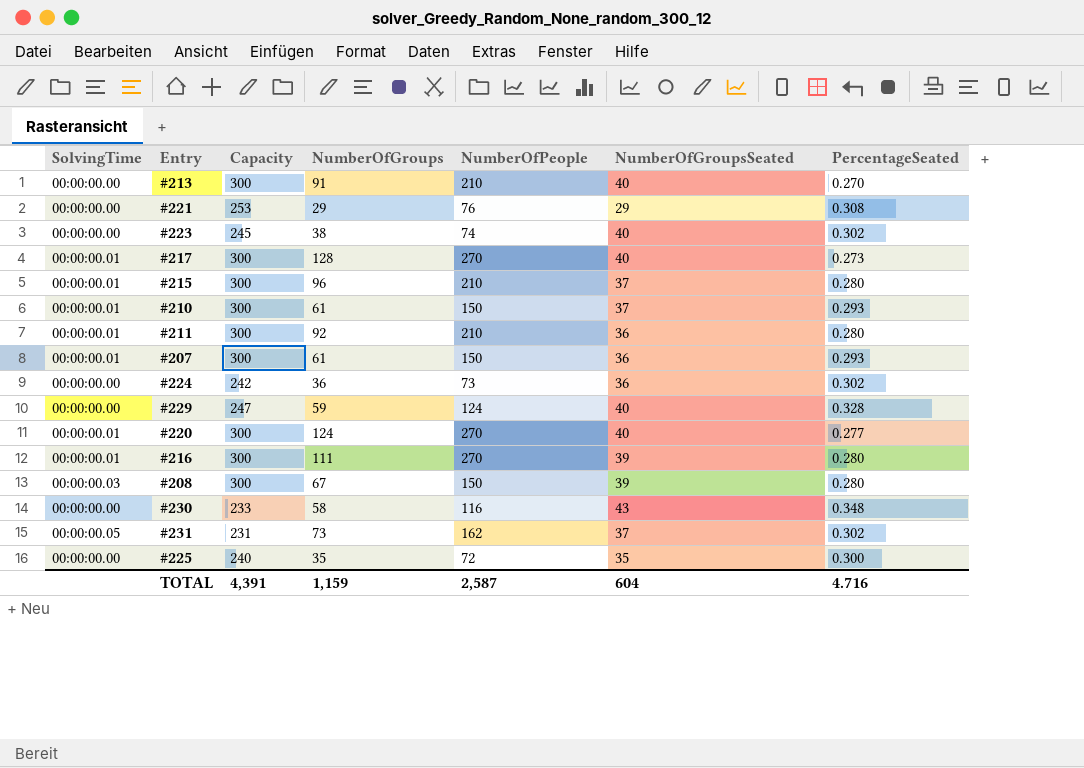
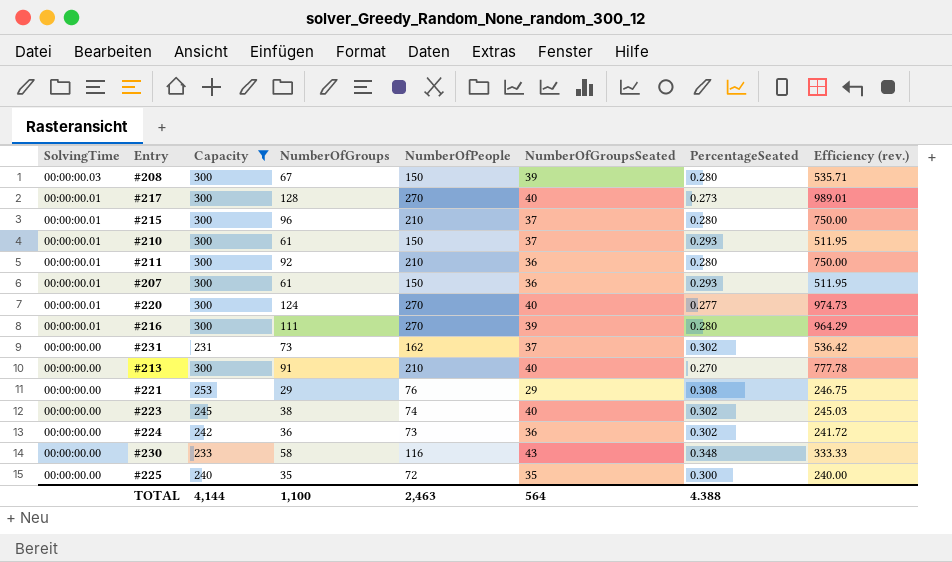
filter: none -> Capacity != 247
row order: none -> SolvingTime descending
column Efficiency (rev.) | formula: none -> [NumberOfPeople] / [PercentageSeated]
#231 | SolvingTime: 00:00:00.05 -> 00:00:00.00
TOTAL | Capacity: 4,391 -> 4,144
TOTAL | NumberOfGroups: 1,159 -> 1,100
TOTAL | NumberOfPeople: 2,587 -> 2,463
TOTAL | NumberOfGroupsSeated: 604 -> 564
TOTAL | PercentageSeated: 4.716 -> 4.388

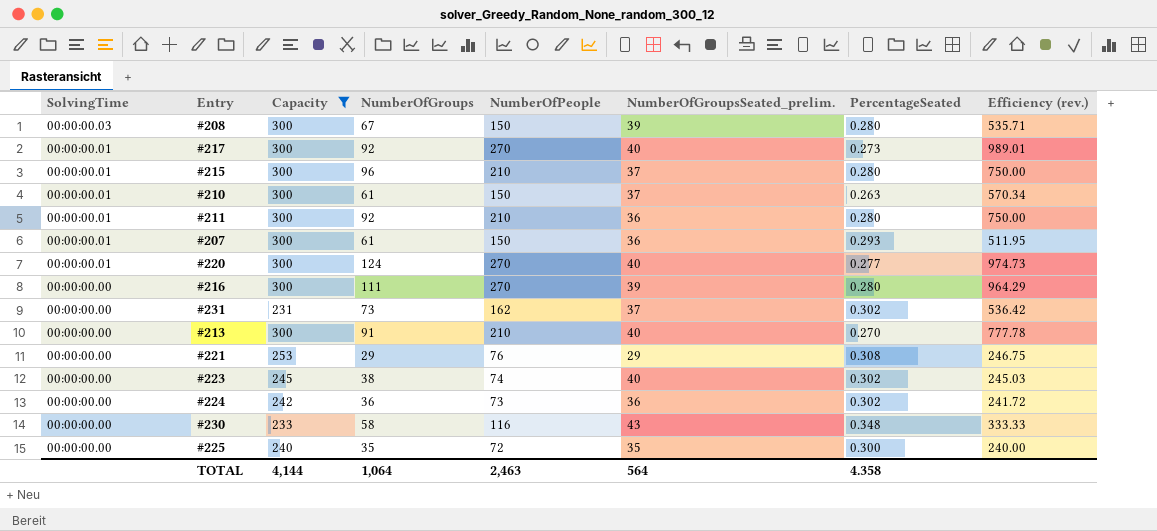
column name: NumberOfGroupsSeated -> NumberOfGroupsSeated_prelim.
#217 | NumberOfGroups: 128 -> 92
#210 | PercentageSeated: 0.293 -> 0.263
#210 | Efficiency (rev.): 511.95 -> 570.34
#216 | SolvingTime: 00:00:00.01 -> 00:00:00.00
TOTAL | NumberOfGroups: 1,100 -> 1,064
TOTAL | PercentageSeated: 4.388 -> 4.358

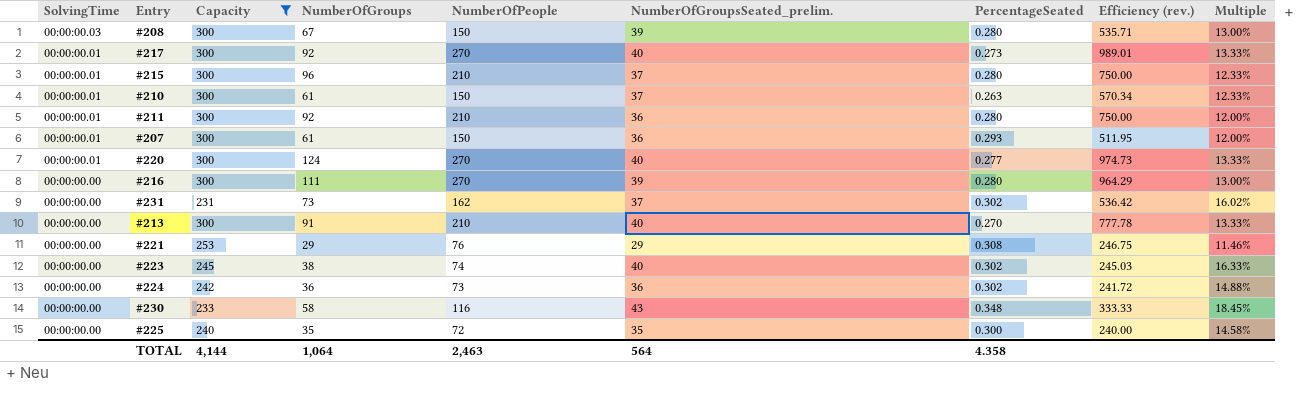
column Multiple | formula: none -> [NumberOfGroupsSeated_prelim.] / [Capacity]

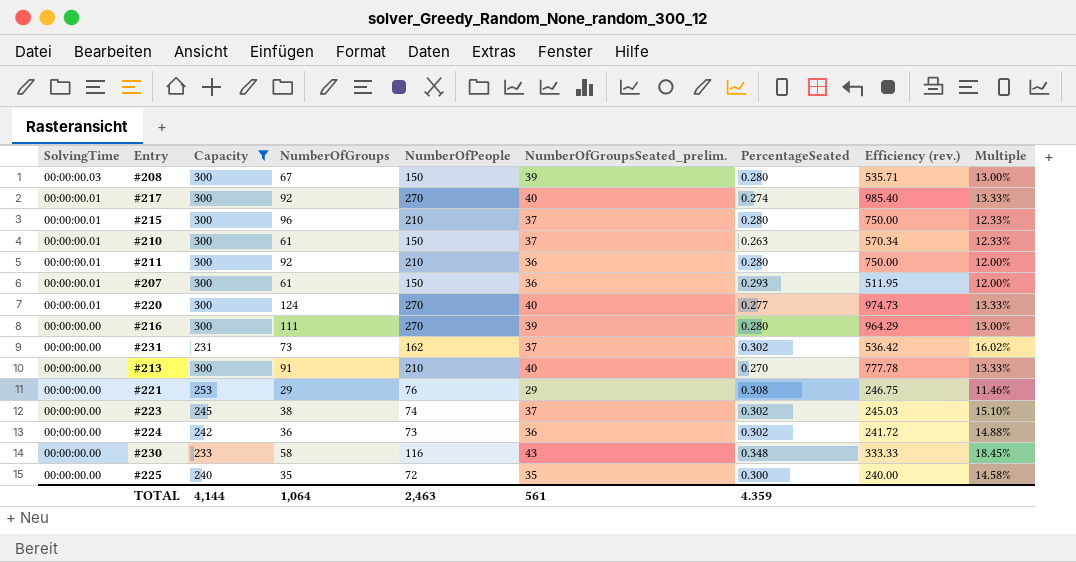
#217 | PercentageSeated: 0.273 -> 0.274
#217 | Efficiency (rev.): 989.01 -> 985.40
#223 | NumberOfGroupsSeated_prelim.: 40 -> 37
#223 | Multiple: 16.33% -> 15.10%
TOTAL | NumberOfGroupsSeated_prelim.: 564 -> 561
TOTAL | PercentageSeated: 4.358 -> 4.359

